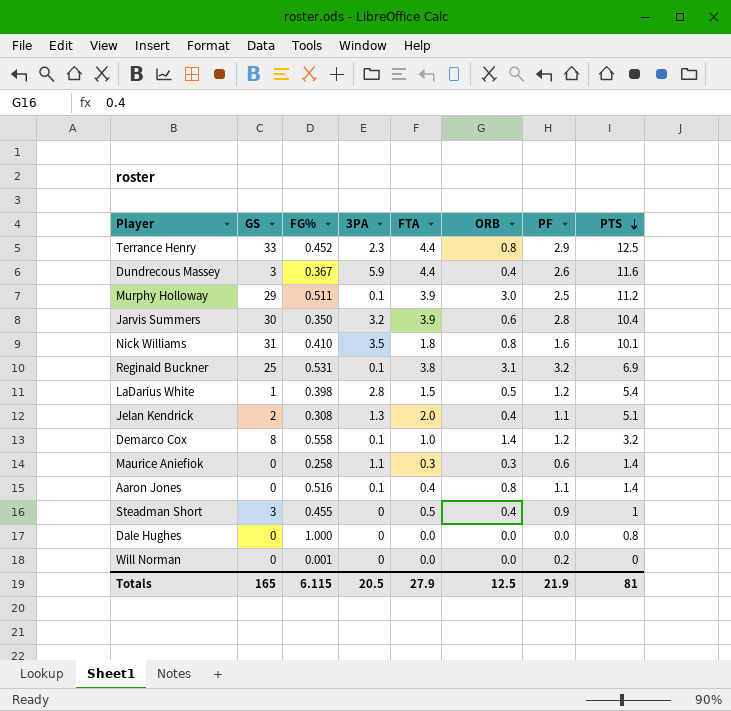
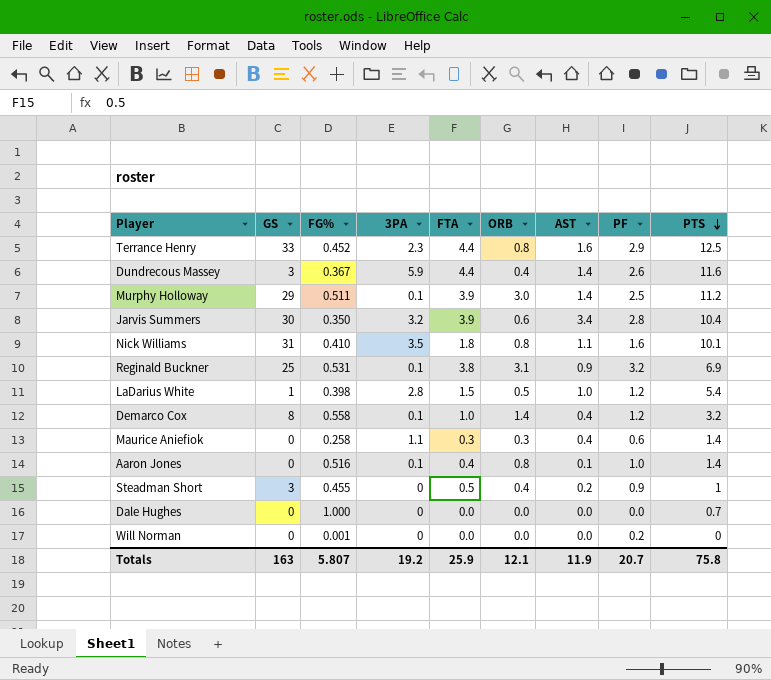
column AST | position: none -> 7
row Jelan Kendrick: 2 | 0.308 | 1.3 | 2.0 | 0.4 | 1.1 | 5.1 -> none
Aaron Jones | PF: 1.1 -> 1.0
Dale Hughes | PTS: 0.8 -> 0.7
Totals | GS: 165 -> 163
Totals | FG%: 6.115 -> 5.807
Totals | 3PA: 20.5 -> 19.2
Totals | FTA: 27.9 -> 25.9
Totals | ORB: 12.5 -> 12.1
Totals | PF: 21.9 -> 20.7
Totals | PTS: 81 -> 75.8

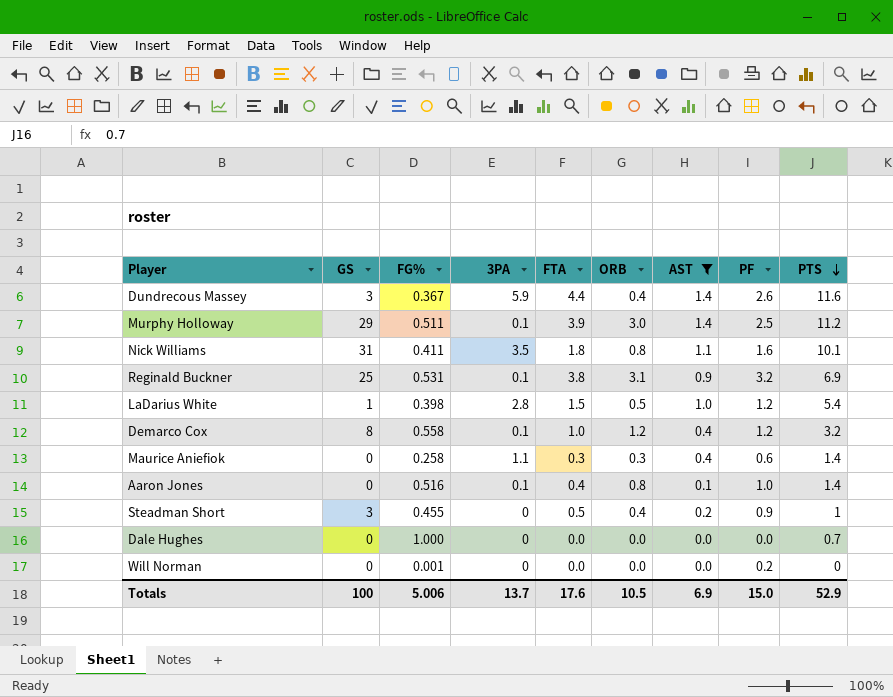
filter: none -> AST <= 1.4
Nick Williams | FG%: 0.410 -> 0.411
Demarco Cox | ORB: 1.4 -> 1.2
Totals | GS: 163 -> 100
Totals | FG%: 5.807 -> 5.006
Totals | 3PA: 19.2 -> 13.7
Totals | FTA: 25.9 -> 17.6
Totals | ORB: 12.1 -> 10.5
Totals | AST: 11.9 -> 6.9
Totals | PF: 20.7 -> 15.0
Totals | PTS: 75.8 -> 52.9

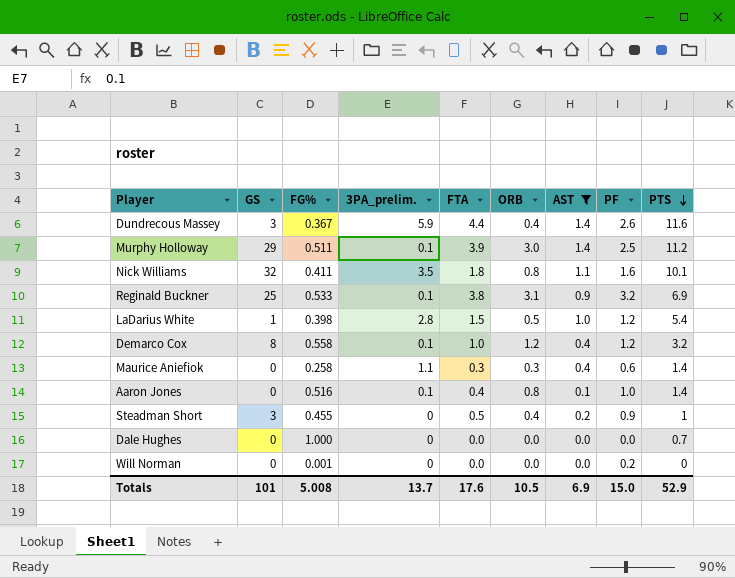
column name: 3PA -> 3PA_prelim.
Nick Williams | GS: 31 -> 32
Reginald Buckner | FG%: 0.531 -> 0.533
Totals | GS: 100 -> 101
Totals | FG%: 5.006 -> 5.008

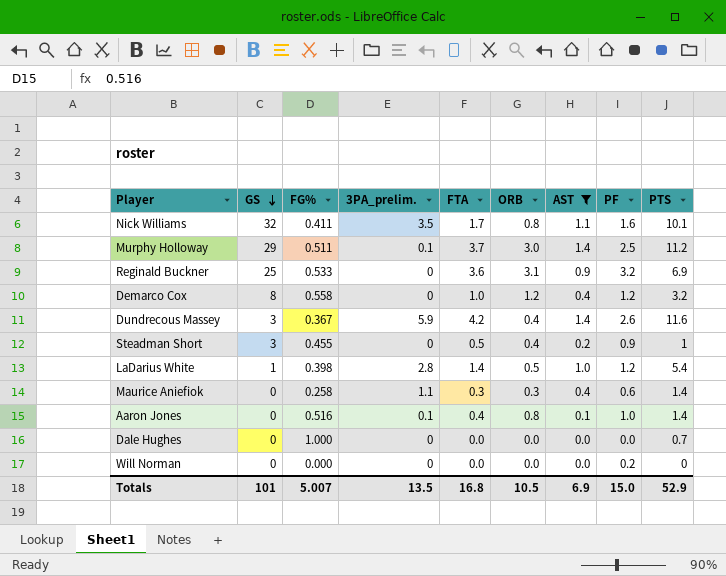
row order: PTS descending -> GS descending
Nick Williams | FTA: 1.8 -> 1.7
Murphy Holloway | FTA: 3.9 -> 3.7
Reginald Buckner | 3PA_prelim.: 0.1 -> 0
Reginald Buckner | FTA: 3.8 -> 3.6
Demarco Cox | 3PA_prelim.: 0.1 -> 0
Dundrecous Massey | FTA: 4.4 -> 4.2
LaDarius White | FTA: 1.5 -> 1.4
Will Norman | FG%: 0.001 -> 0.000
Totals | FG%: 5.008 -> 5.007
Totals | 3PA_prelim.: 13.7 -> 13.5
Totals | FTA: 17.6 -> 16.8

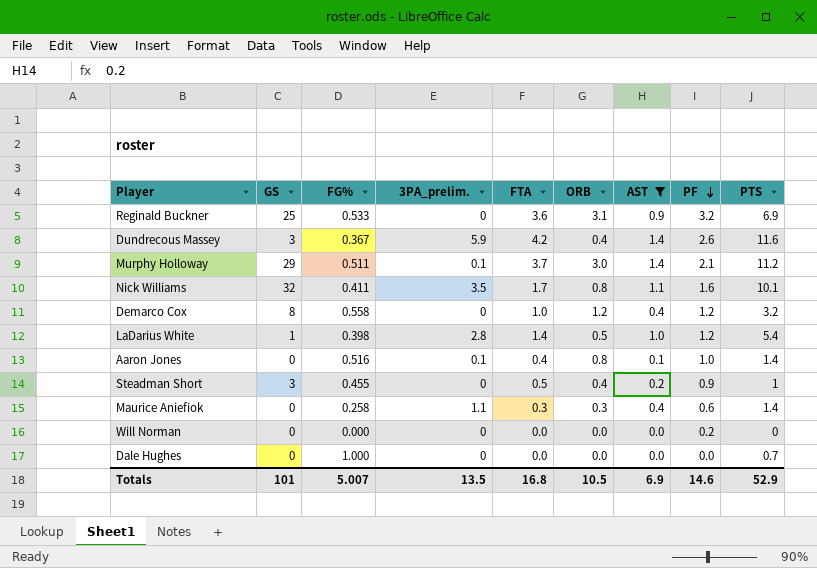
row order: GS descending -> PF descending
Murphy Holloway | PF: 2.5 -> 2.1
Totals | PF: 15.0 -> 14.6

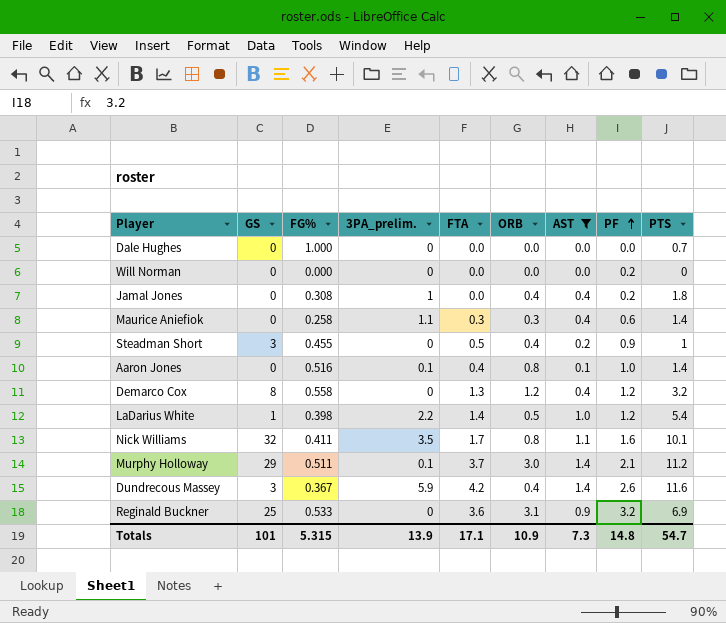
row order: PF descending -> PF ascending
row Jamal Jones: none -> 0 | 0.308 | 1 | 0.0 | 0.4 | 0.4 | 0.2 | 1.8
Demarco Cox | FTA: 1.0 -> 1.3
LaDarius White | 3PA_prelim.: 2.8 -> 2.2
Totals | FG%: 5.007 -> 5.315
Totals | 3PA_prelim.: 13.5 -> 13.9
Totals | FTA: 16.8 -> 17.1
Totals | ORB: 10.5 -> 10.9
Totals | AST: 6.9 -> 7.3
Totals | PF: 14.6 -> 14.8
Totals | PTS: 52.9 -> 54.7

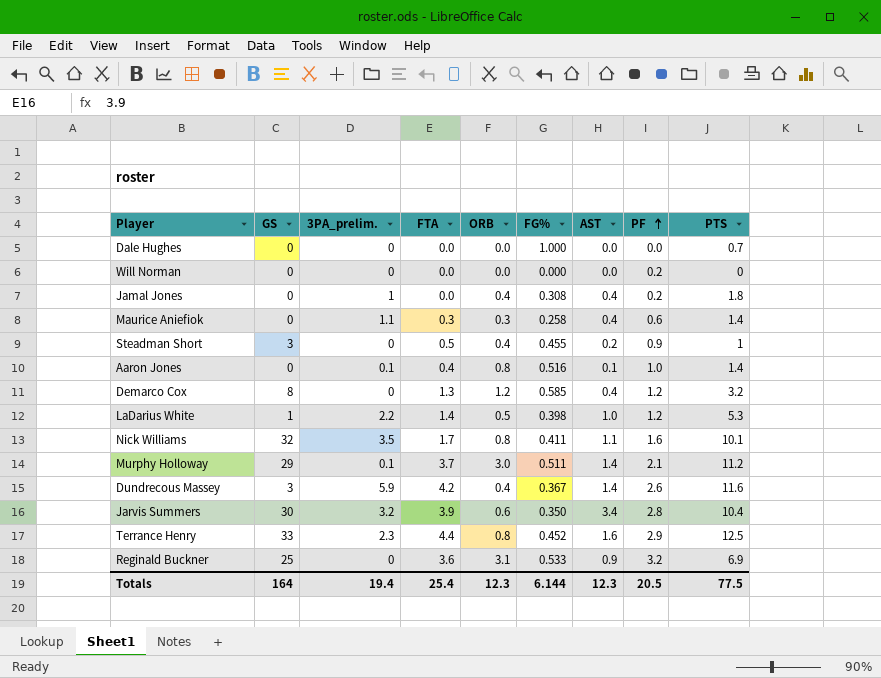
filter: AST <= 1.4 -> none
column FG% | position: 3 -> 6
Demarco Cox | FG%: 0.558 -> 0.585
LaDarius White | PTS: 5.4 -> 5.3
Totals | GS: 101 -> 164
Totals | 3PA_prelim.: 13.9 -> 19.4
Totals | FTA: 17.1 -> 25.4
Totals | ORB: 10.9 -> 12.3
Totals | FG%: 5.315 -> 6.144
Totals | AST: 7.3 -> 12.3
Totals | PF: 14.8 -> 20.5
Totals | PTS: 54.7 -> 77.5

